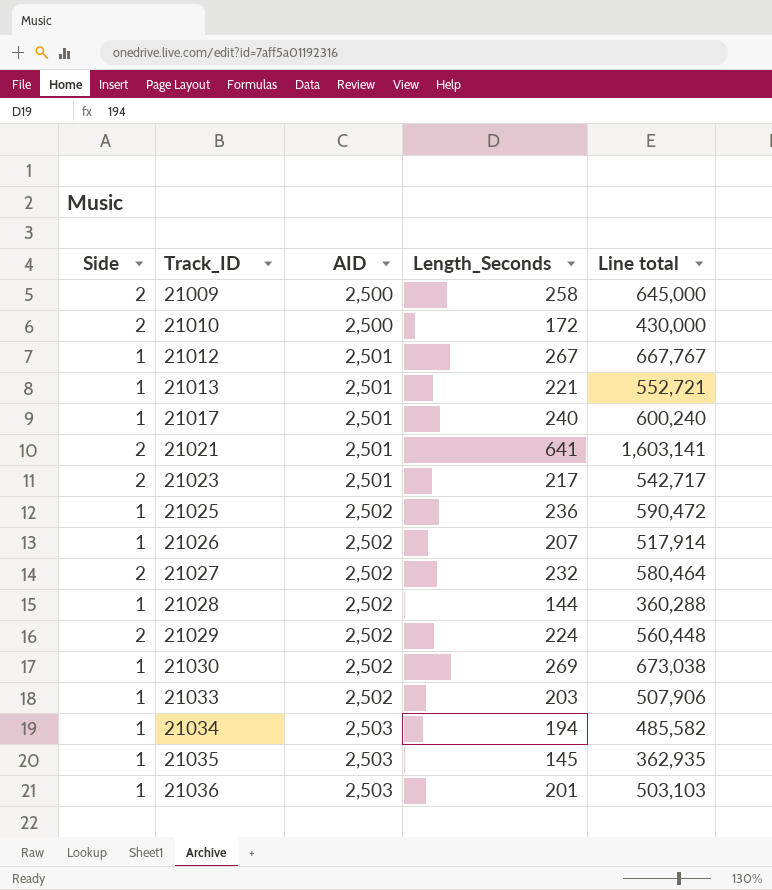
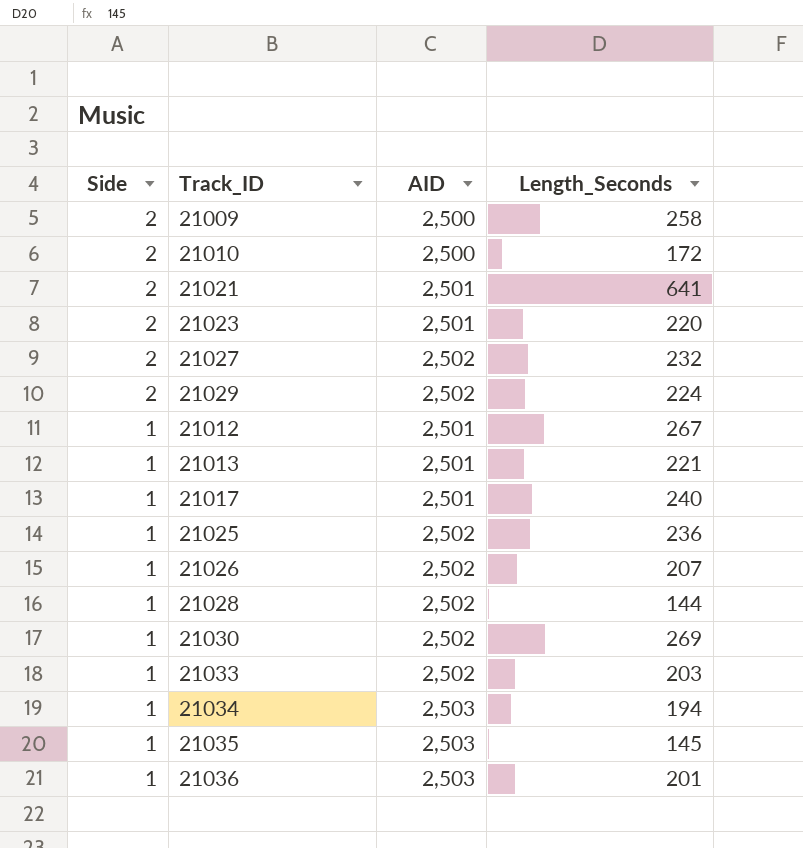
row order: Track_ID ascending -> Side descending
column Line total | formula: [AID] * [Length_Seconds] -> none
21023 | Length_Seconds: 217 -> 220

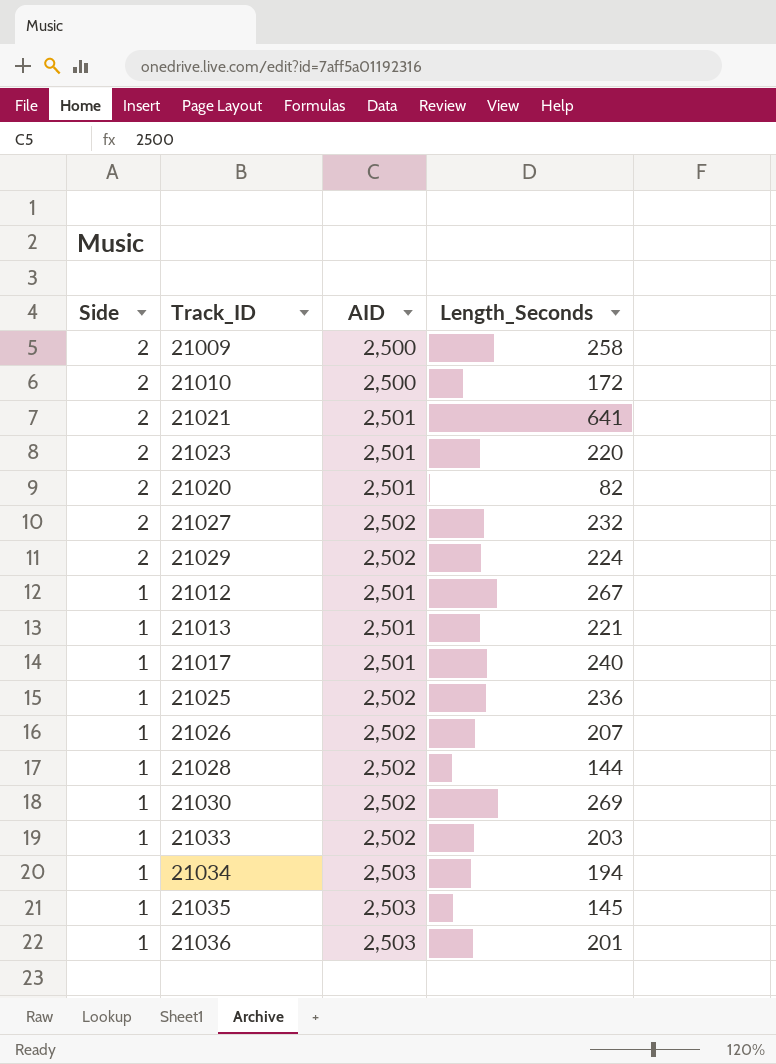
row 21020: none -> 2 | 2,501 | 82

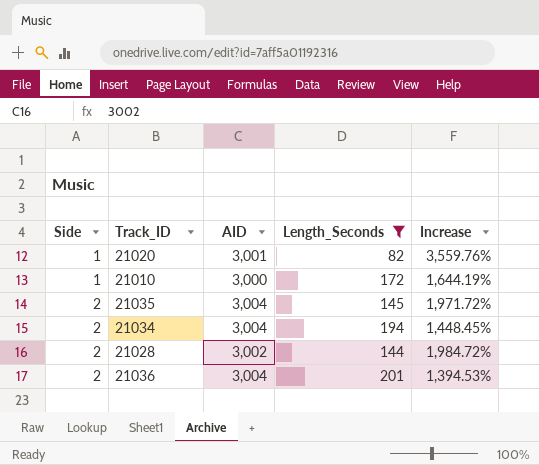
filter: none -> Length_Seconds <= 201
row order: Side descending -> Side ascending
column Increase | formula: none -> ([AID] - [Length_Seconds]) / [Length_Seconds]
21020 | Side: 2 -> 1
21020 | AID: 2,501 -> 3,001
21010 | Side: 2 -> 1
21010 | AID: 2,500 -> 3,000
21035 | Side: 1 -> 2
21035 | AID: 2,503 -> 3,004
21034 | Side: 1 -> 2
21034 | AID: 2,503 -> 3,004
21028 | Side: 1 -> 2
21028 | AID: 2,502 -> 3,002
21036 | Side: 1 -> 2
21036 | AID: 2,503 -> 3,004

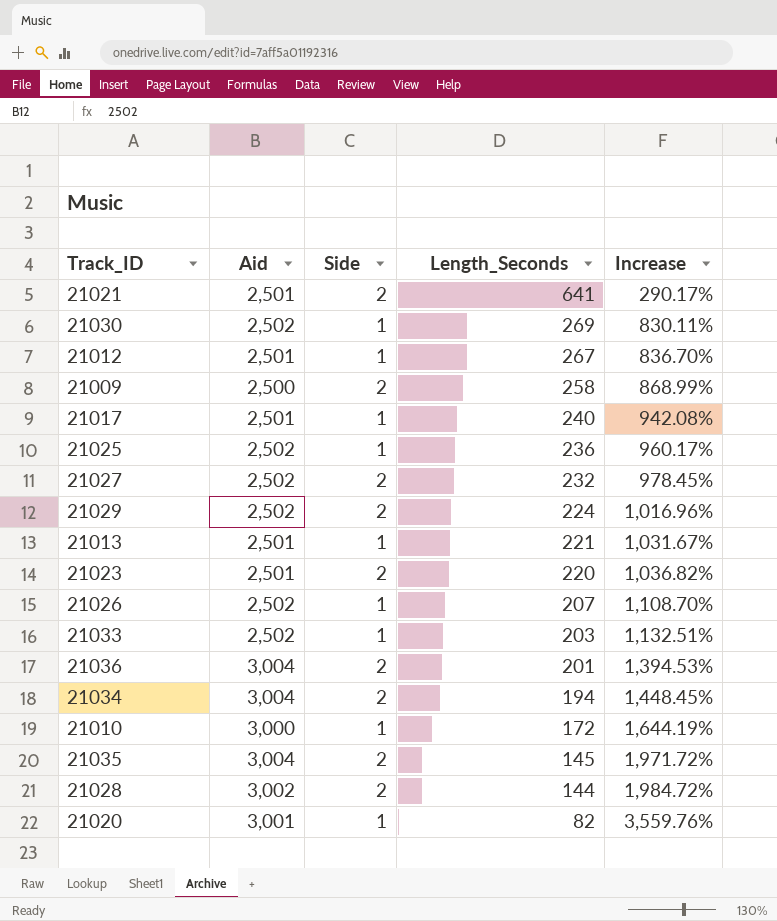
filter: Length_Seconds <= 201 -> none
row order: Side ascending -> Length_Seconds descending
column name: AID -> Aid
column Side | position: 1 -> 3

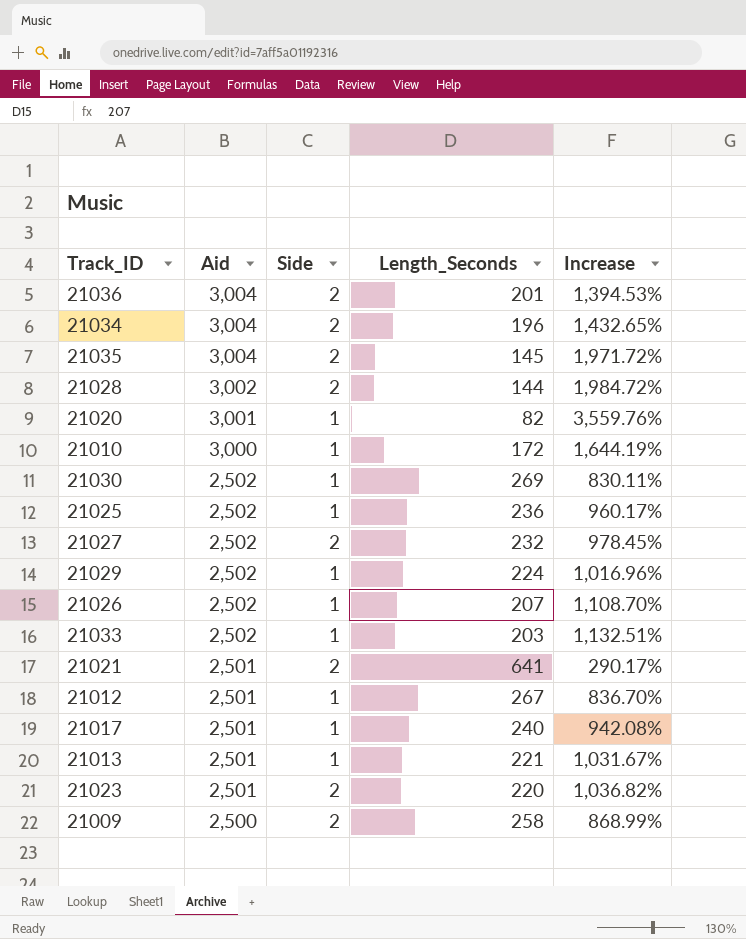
row order: Length_Seconds descending -> Aid descending
21034 | Length_Seconds: 194 -> 196
21034 | Increase: 1,448.45% -> 1,432.65%
21029 | Side: 2 -> 1

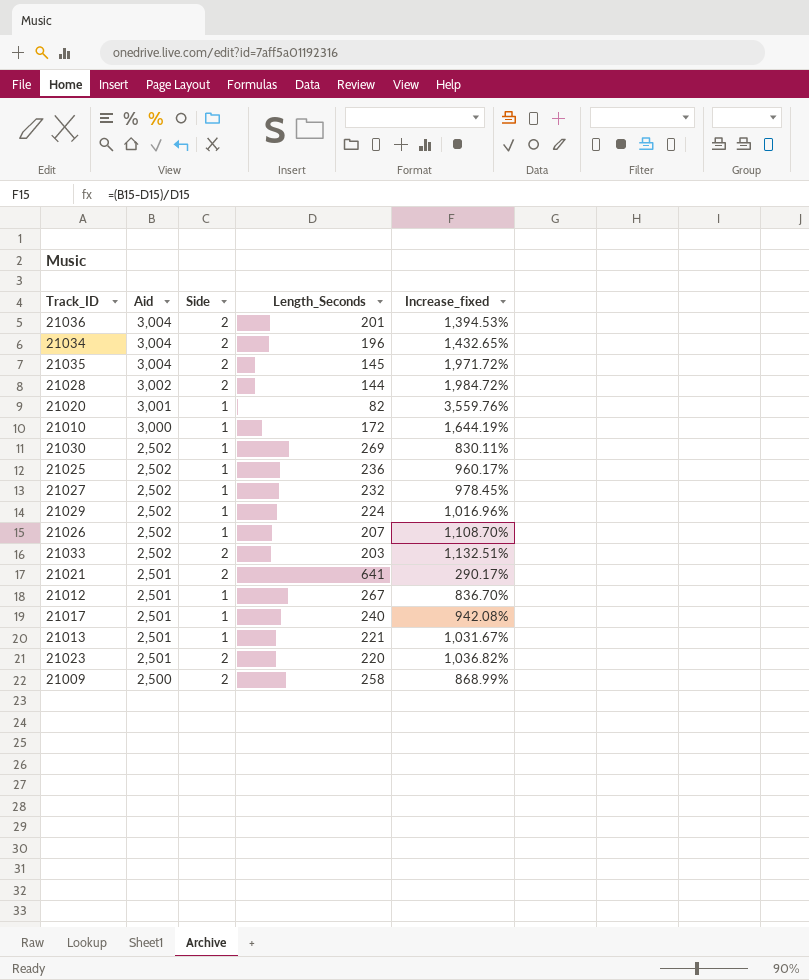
column name: Increase -> Increase_fixed
21027 | Side: 2 -> 1
21033 | Side: 1 -> 2

